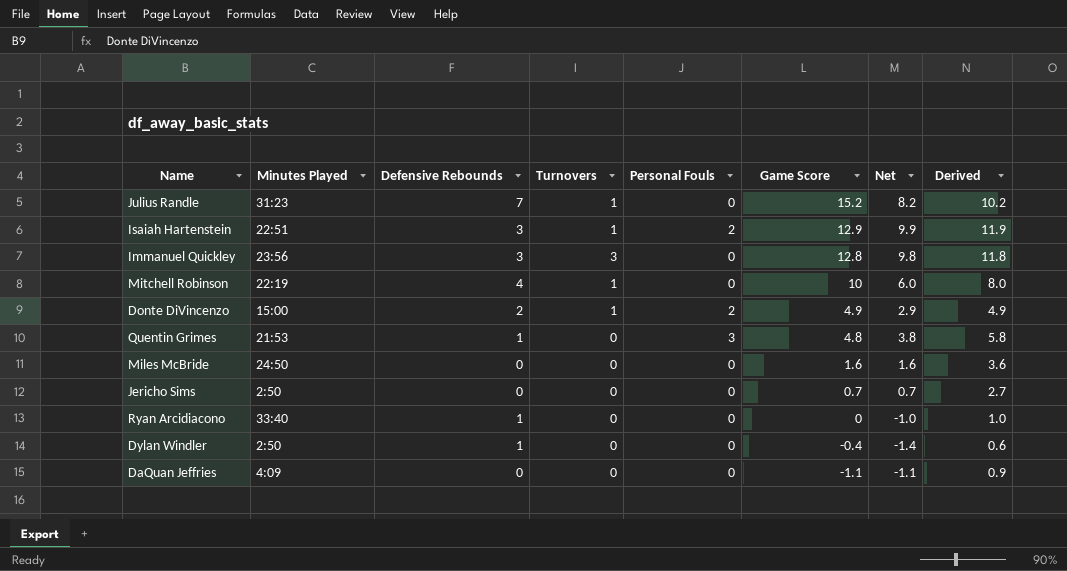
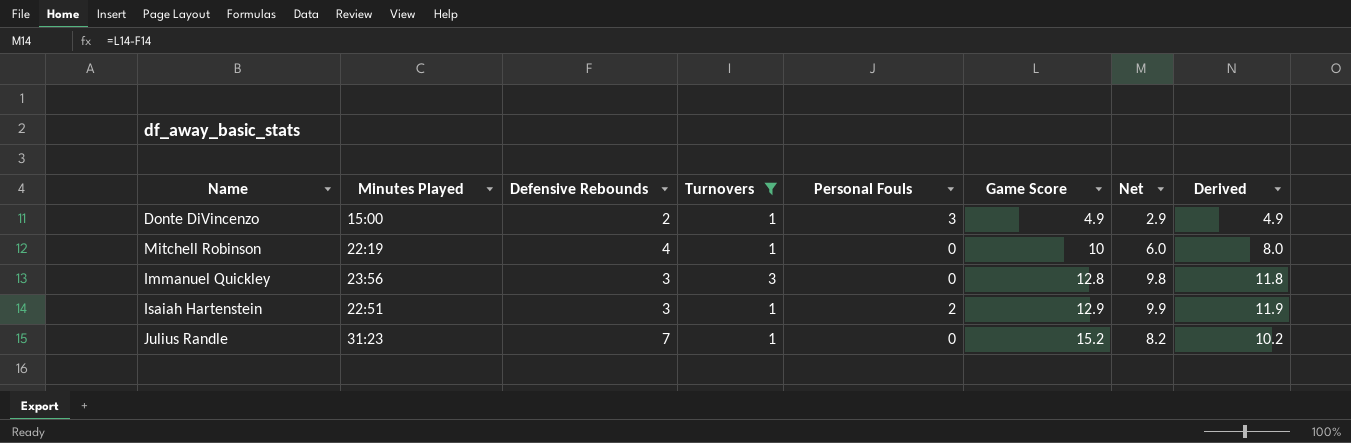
filter: none -> Turnovers != 0
row order: Game Score descending -> Game Score ascending
Donte DiVincenzo | Personal Fouls: 2 -> 3

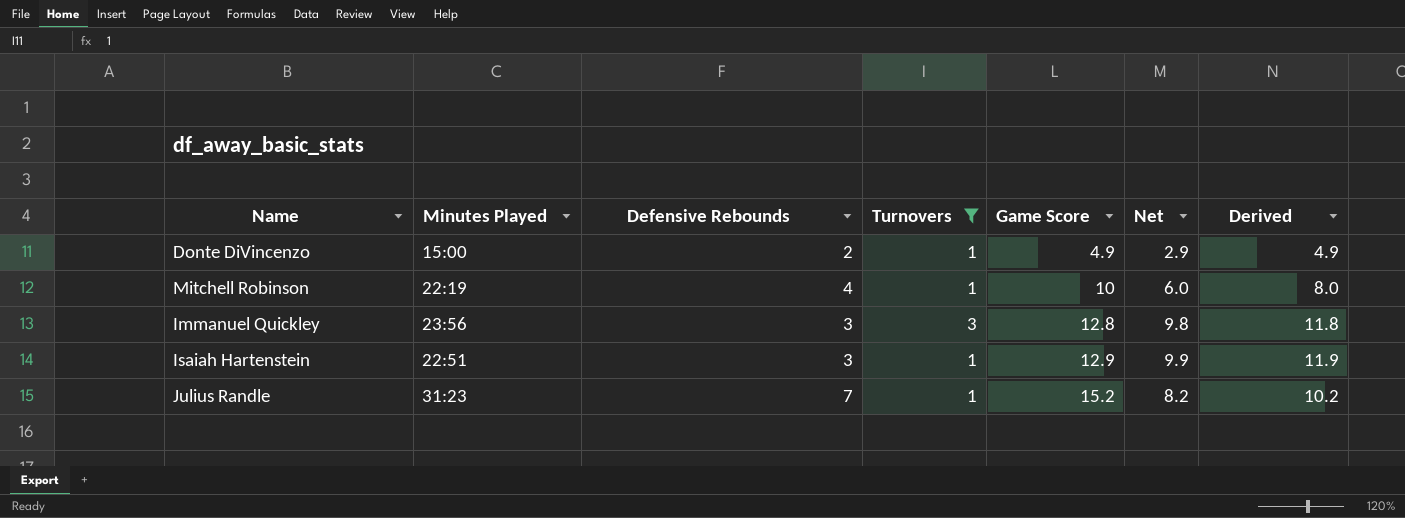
column Personal Fouls | position: 5 -> none

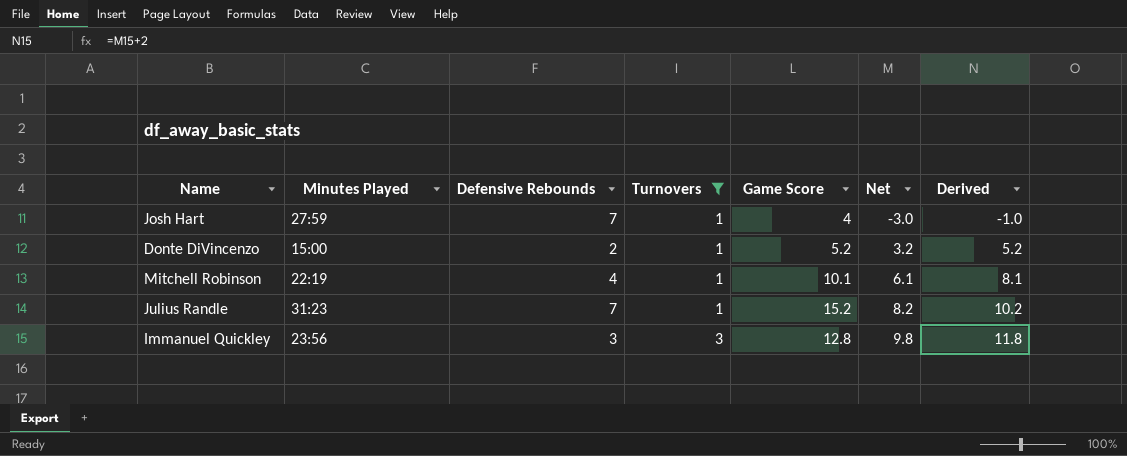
row order: Game Score ascending -> Turnovers ascending
row Isaiah Hartenstein: 22:51 | 3 | 1 | 12.9 | 9.9 | 11.9 -> none
row Josh Hart: none -> 27:59 | 7 | 1 | 4 | -3.0 | -1.0
Donte DiVincenzo | Game Score: 4.9 -> 5.2
Donte DiVincenzo | Net: 2.9 -> 3.2
Donte DiVincenzo | Derived: 4.9 -> 5.2
Mitchell Robinson | Game Score: 10 -> 10.1
Mitchell Robinson | Net: 6.0 -> 6.1
Mitchell Robinson | Derived: 8.0 -> 8.1

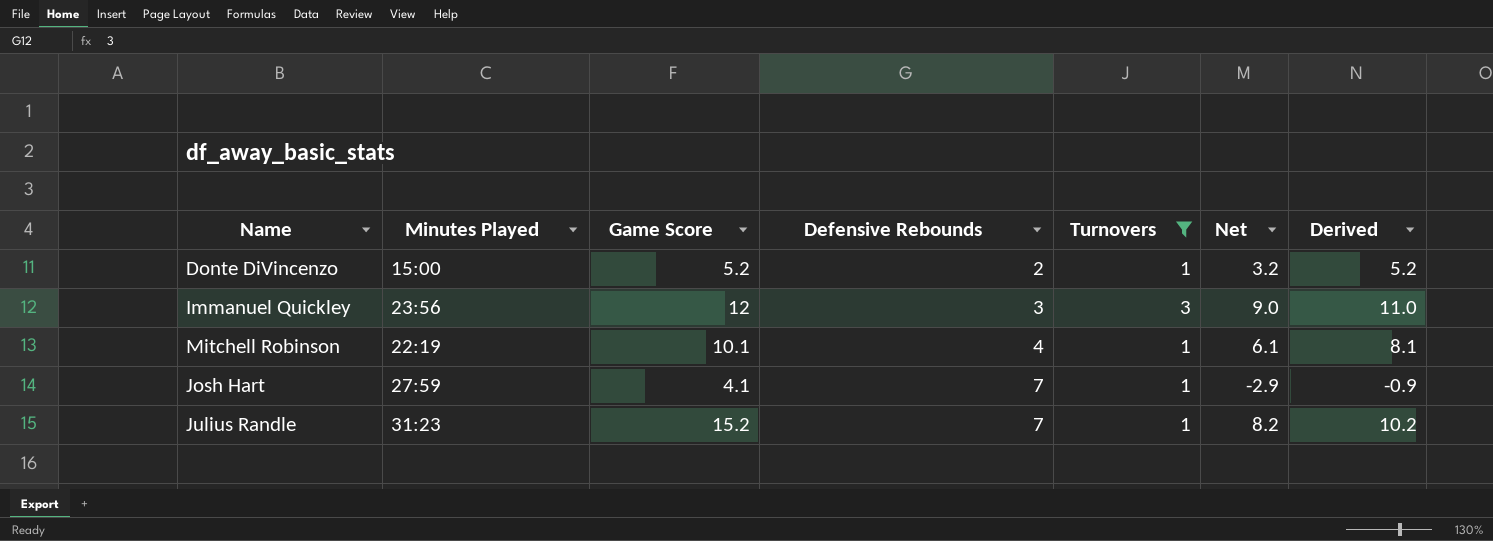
row order: Turnovers ascending -> Defensive Rebounds ascending
column Game Score | position: 5 -> 3
Immanuel Quickley | Game Score: 12.8 -> 12
Immanuel Quickley | Net: 9.8 -> 9.0
Immanuel Quickley | Derived: 11.8 -> 11.0
Josh Hart | Game Score: 4 -> 4.1
Josh Hart | Net: -3.0 -> -2.9
Josh Hart | Derived: -1.0 -> -0.9

